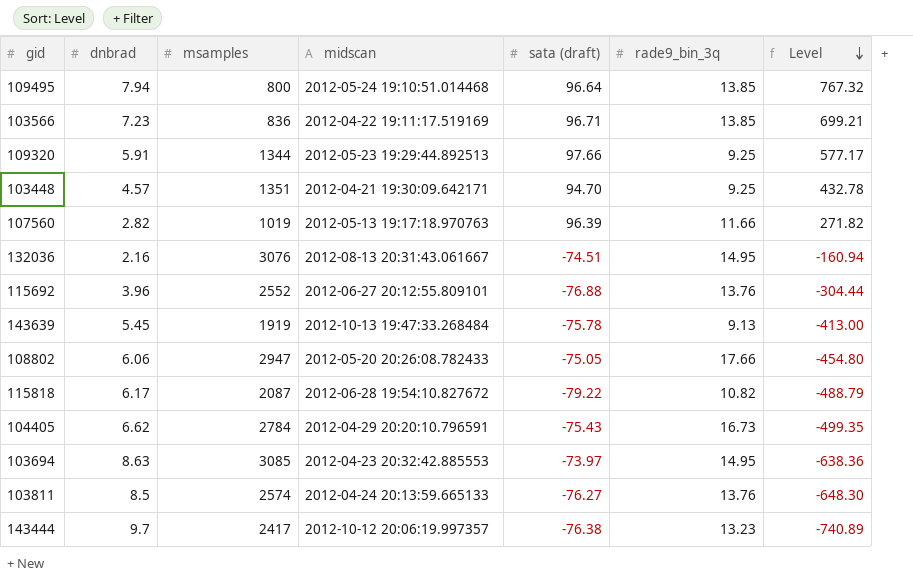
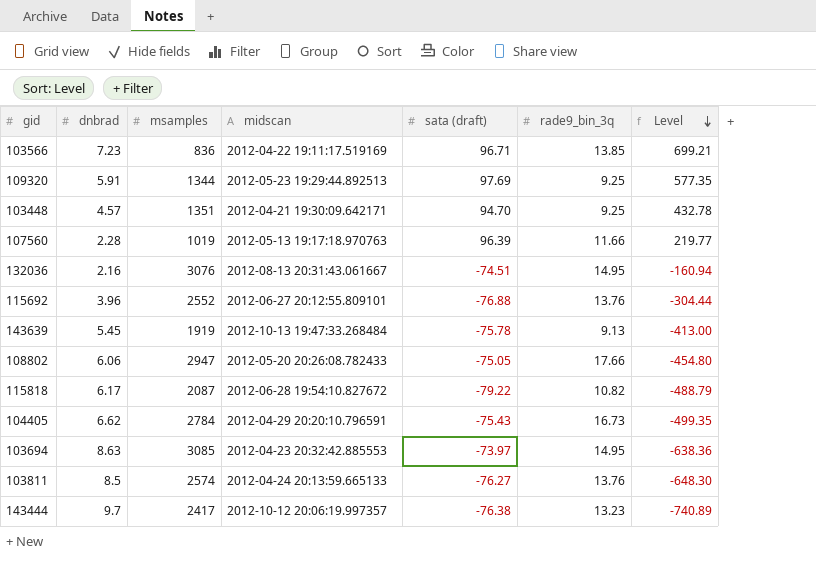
row 109495: 7.94 | 800 | 2012-05-24 19:10:51.014468 | 96.64 | 13.85 | 767.32 -> none
109320 | sata (draft): 97.66 -> 97.69
109320 | Level: 577.17 -> 577.35
107560 | dnbrad: 2.82 -> 2.28
107560 | Level: 271.82 -> 219.77

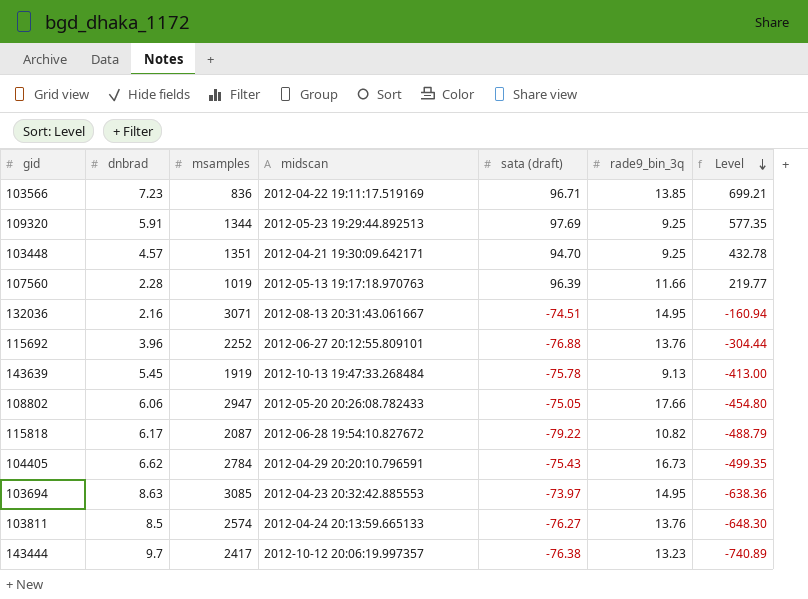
132036 | msamples: 3076 -> 3071
115692 | msamples: 2552 -> 2252

